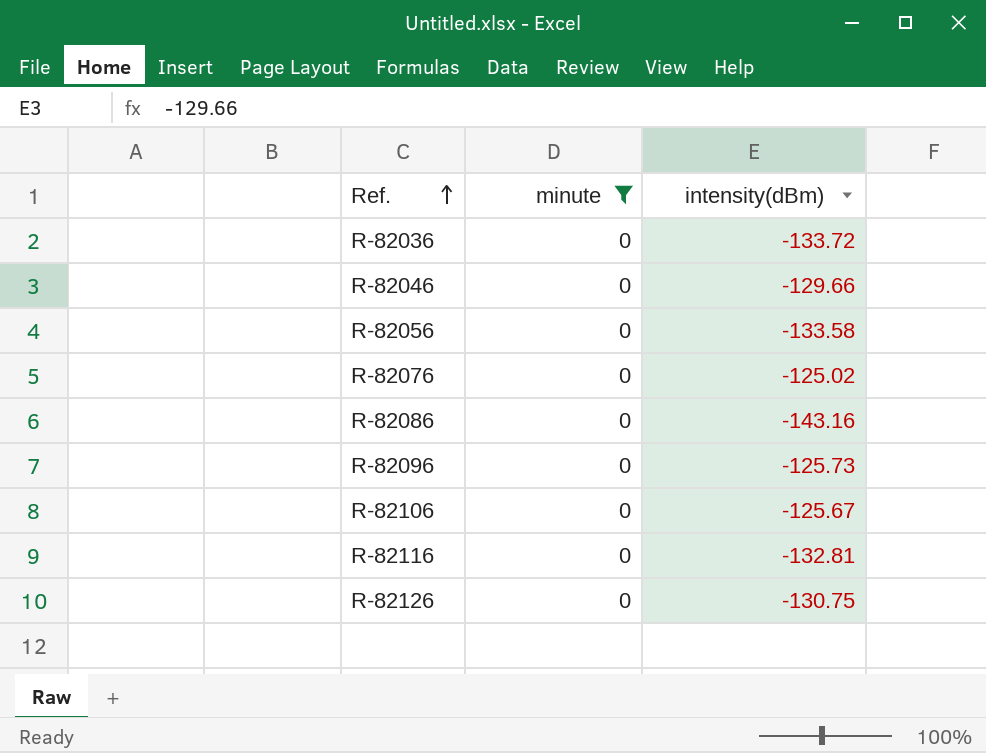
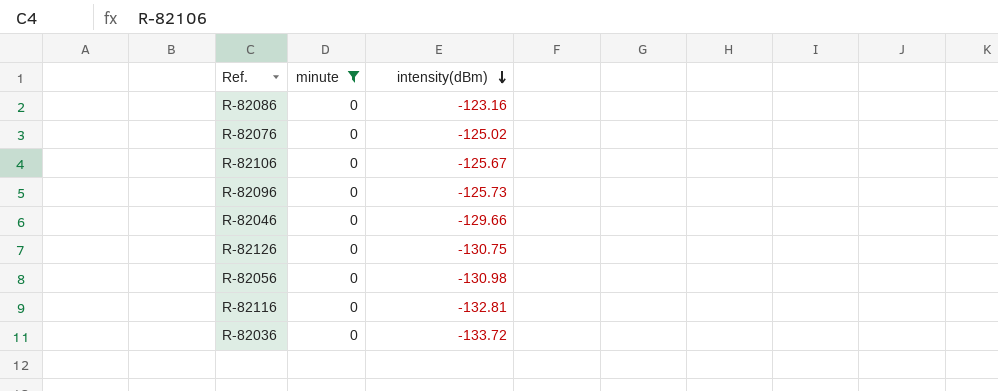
row order: Ref. ascending -> intensity(dBm) descending
R-82086 | intensity(dBm): -143.16 -> -123.16
R-82056 | intensity(dBm): -133.58 -> -130.98

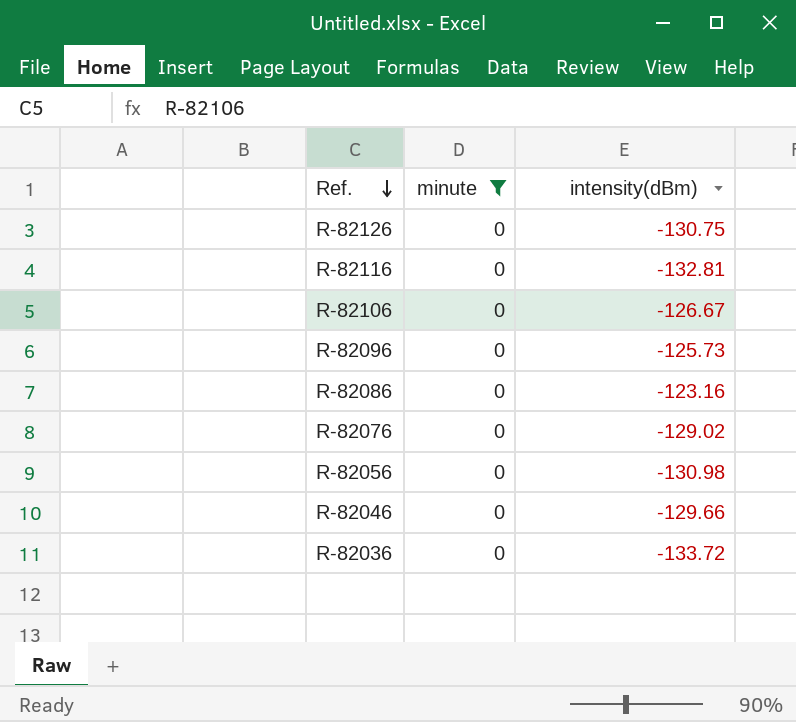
row order: intensity(dBm) descending -> Ref. descending
R-82106 | intensity(dBm): -125.67 -> -126.67
R-82076 | intensity(dBm): -125.02 -> -129.02

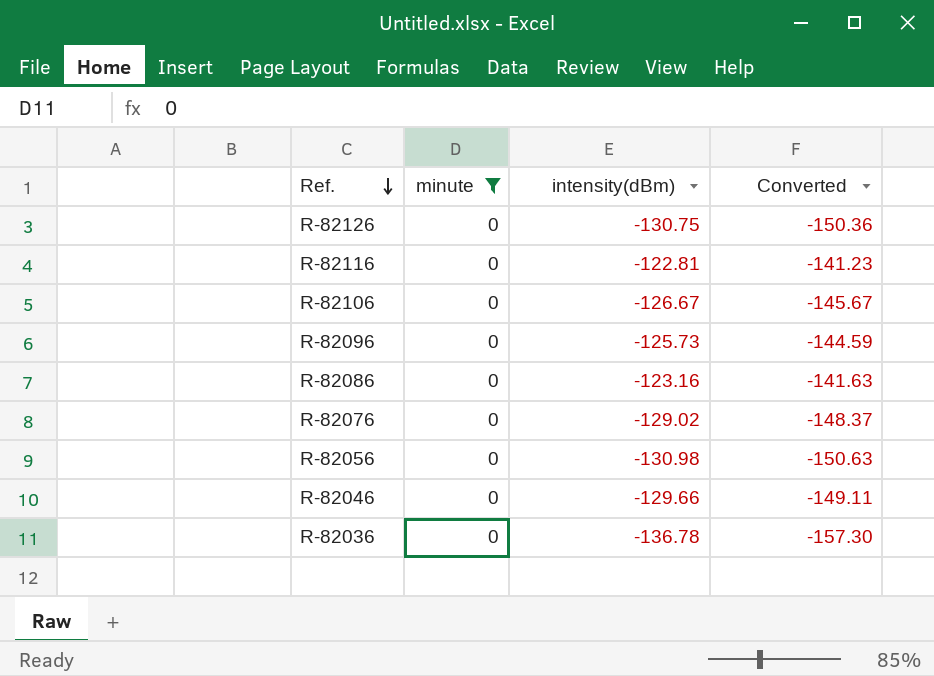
column Converted | formula: none -> [intensity(dBm)] * 1.15
R-82116 | intensity(dBm): -132.81 -> -122.81
R-82036 | intensity(dBm): -133.72 -> -136.78

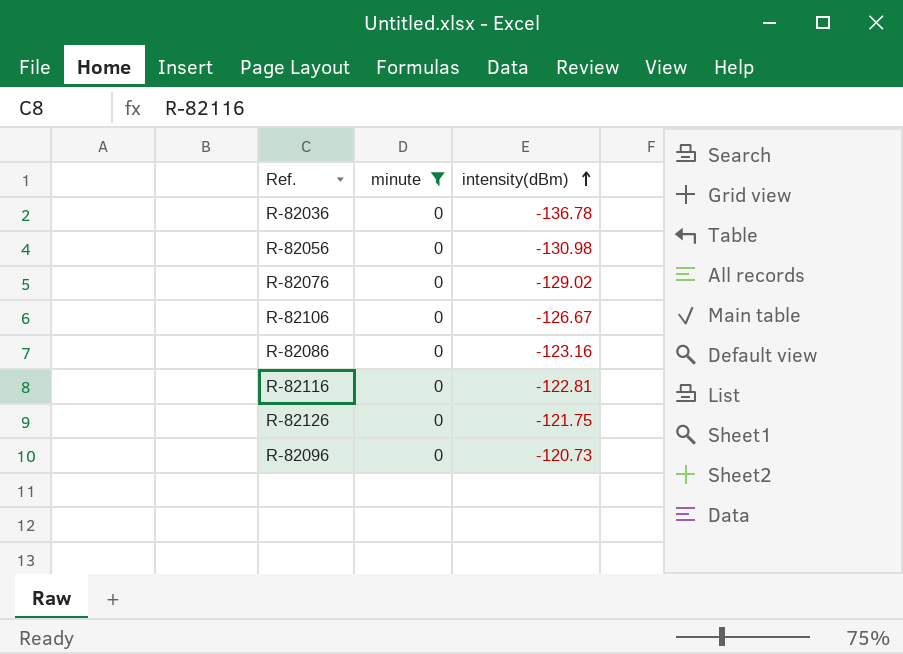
row order: Ref. descending -> intensity(dBm) ascending
column Converted | formula: [intensity(dBm)] * 1.15 -> none
row R-82046: 0 | -129.66 | -149.11 -> none
R-82126 | intensity(dBm): -130.75 -> -121.75
R-82096 | intensity(dBm): -125.73 -> -120.73

